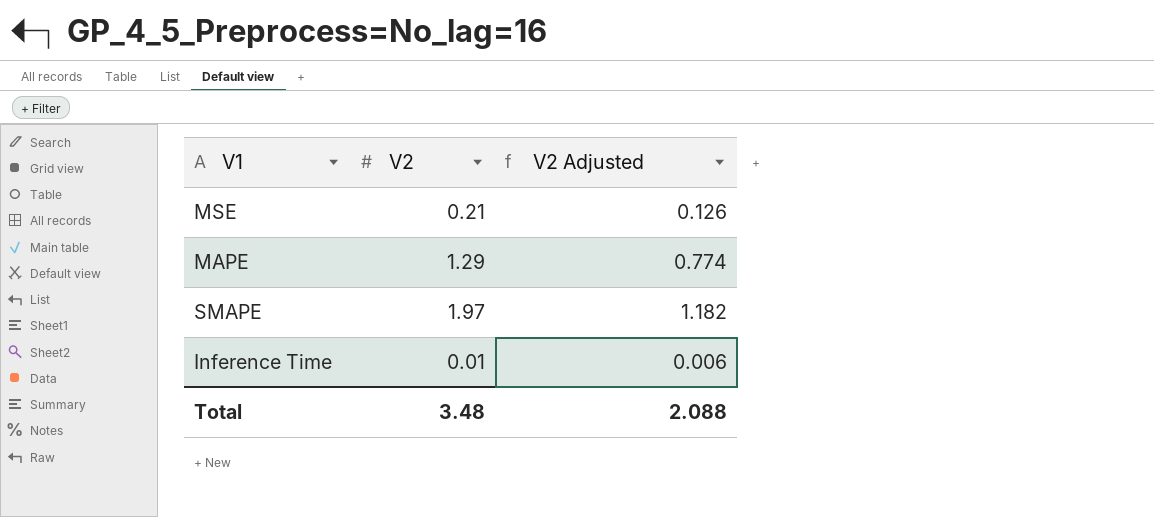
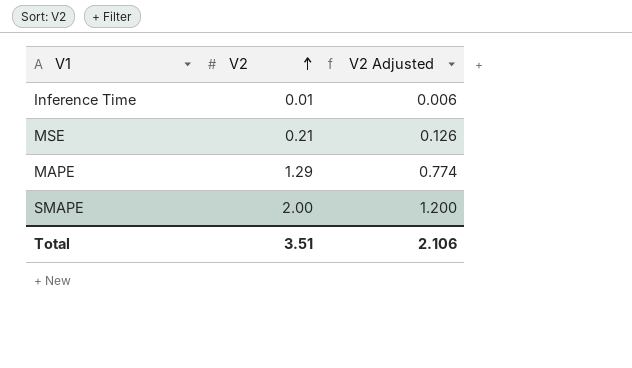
row order: none -> V2 ascending
SMAPE | V2: 1.97 -> 2.00
SMAPE | V2 Adjusted: 1.182 -> 1.200
Total | V2: 3.48 -> 3.51
Total | V2 Adjusted: 2.088 -> 2.106

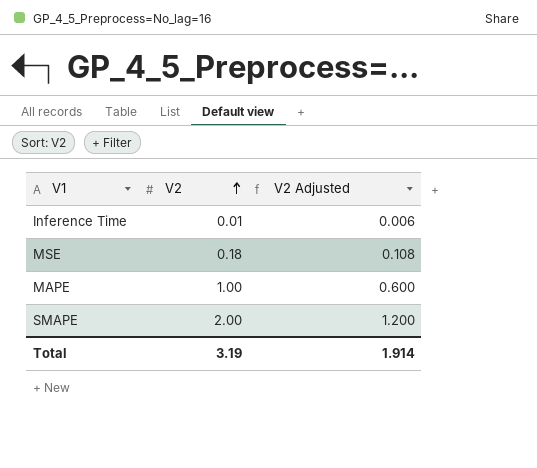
MSE | V2: 0.21 -> 0.18
MSE | V2 Adjusted: 0.126 -> 0.108
MAPE | V2: 1.29 -> 1.00
MAPE | V2 Adjusted: 0.774 -> 0.600
Total | V2: 3.51 -> 3.19
Total | V2 Adjusted: 2.106 -> 1.914

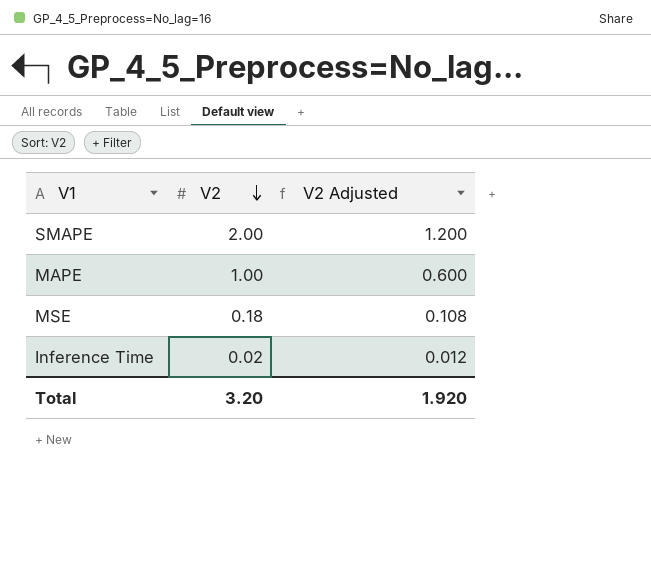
row order: V2 ascending -> V2 descending
Inference Time | V2: 0.01 -> 0.02
Inference Time | V2 Adjusted: 0.006 -> 0.012
Total | V2: 3.19 -> 3.20
Total | V2 Adjusted: 1.914 -> 1.920

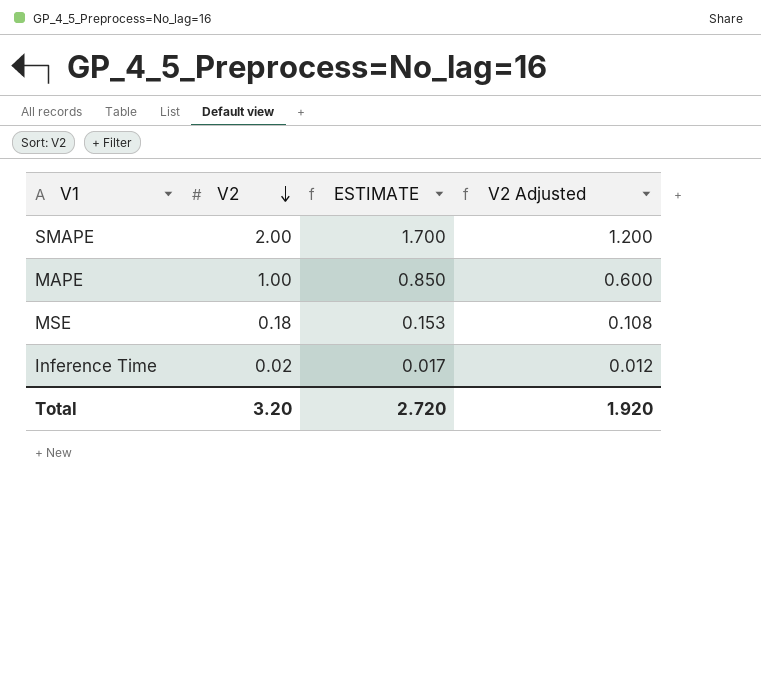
column ESTIMATE | formula: none -> [V2] * 0.85

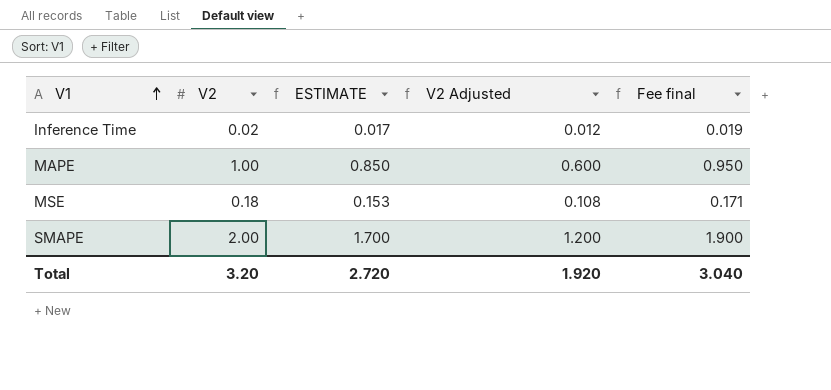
row order: V2 descending -> V1 ascending
column Fee final | formula: none -> [V2] * 0.95

